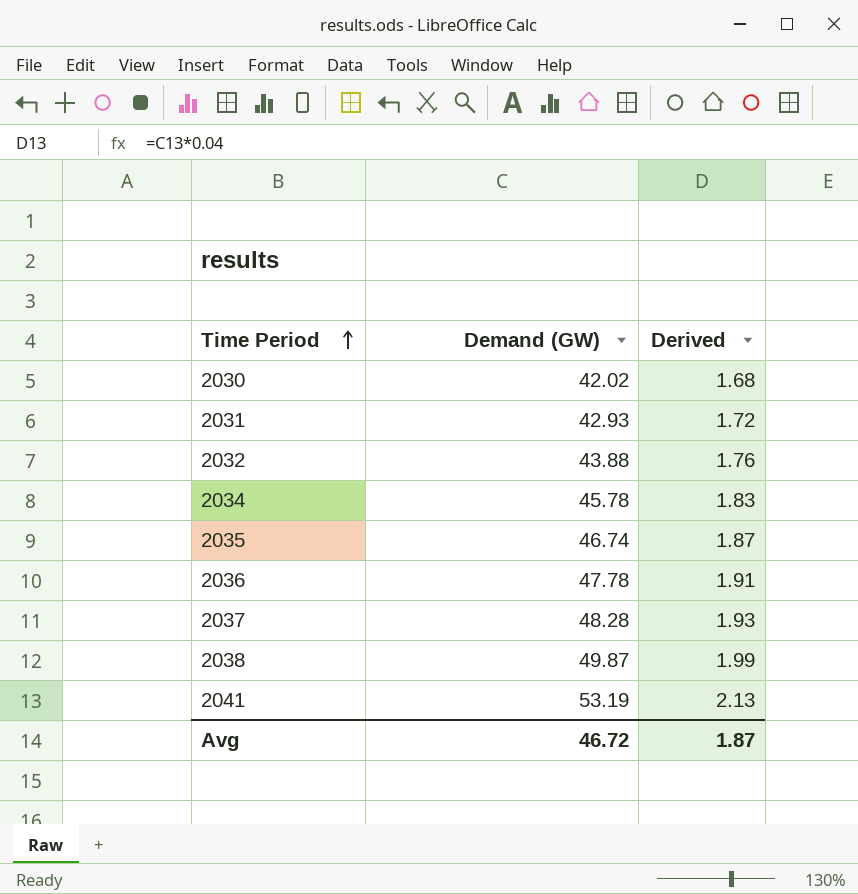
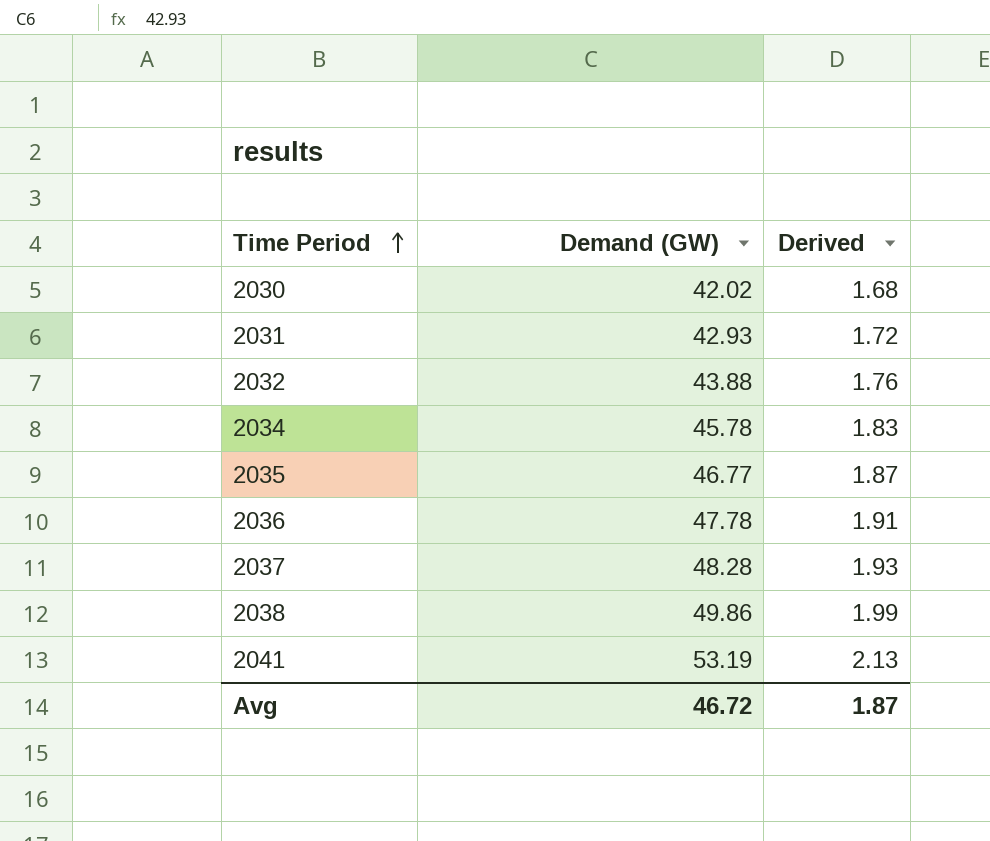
2035 | Demand (GW): 46.74 -> 46.77
2038 | Demand (GW): 49.87 -> 49.86

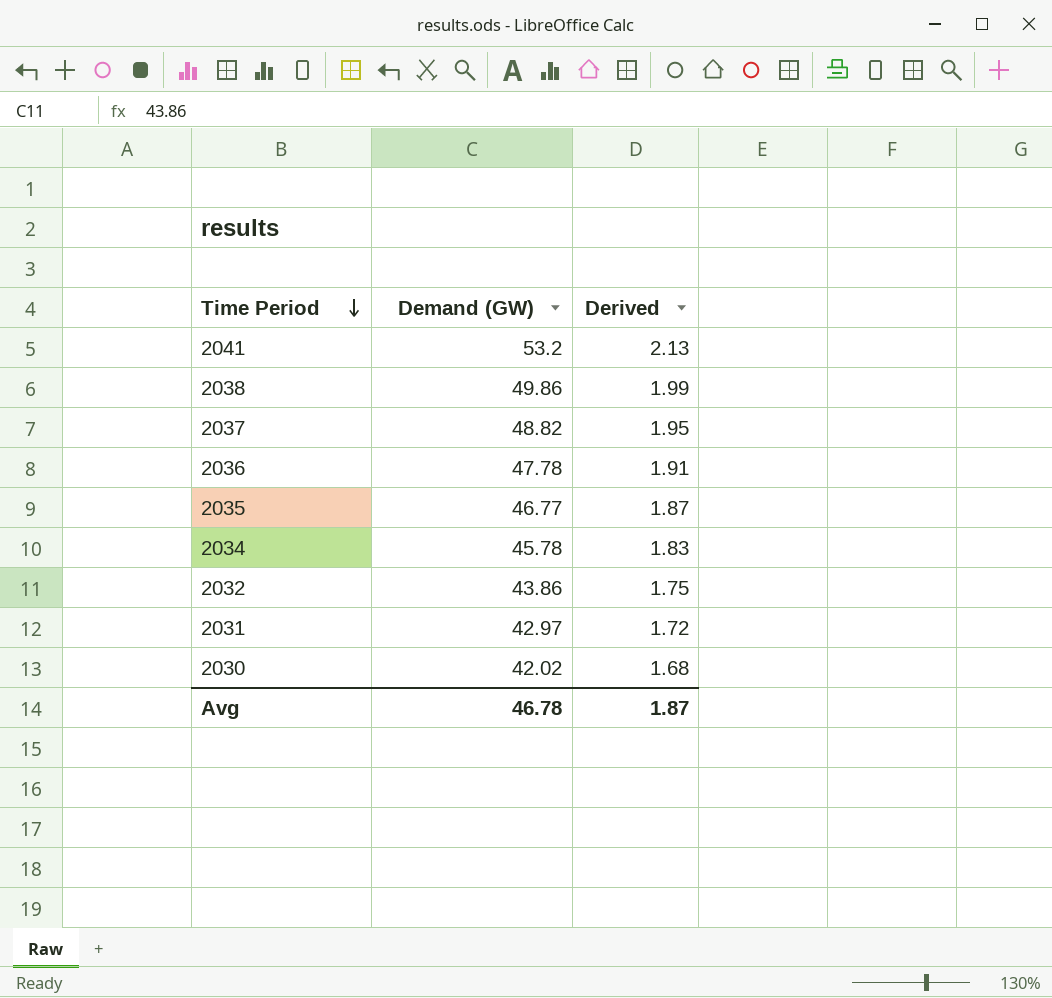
row order: Time Period ascending -> Time Period descending
2041 | Demand (GW): 53.19 -> 53.2
2037 | Demand (GW): 48.28 -> 48.82
2037 | Derived: 1.93 -> 1.95
2032 | Demand (GW): 43.88 -> 43.86
2032 | Derived: 1.76 -> 1.75
2031 | Demand (GW): 42.93 -> 42.97
Avg | Demand (GW): 46.72 -> 46.78

